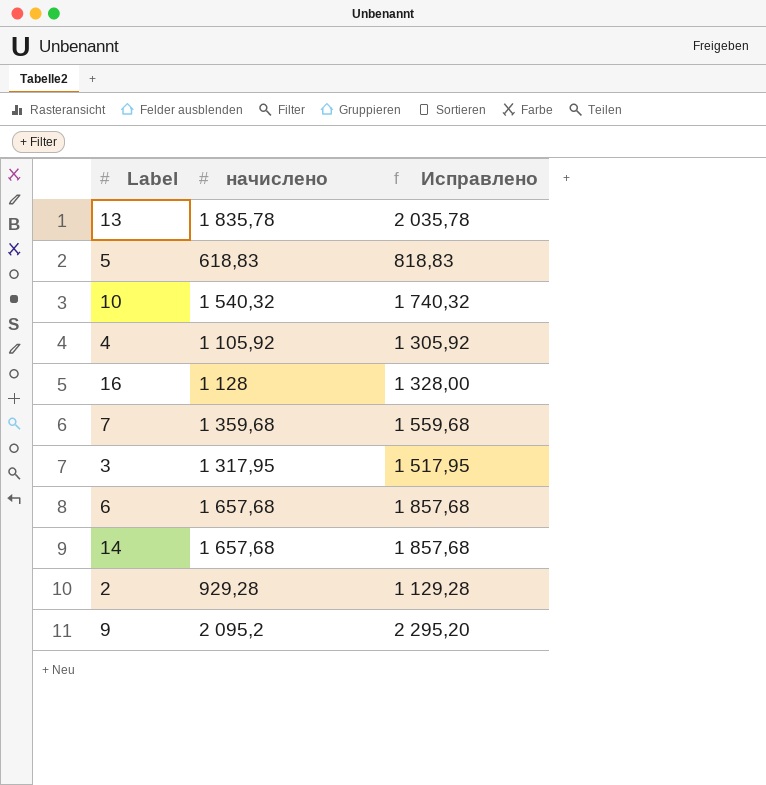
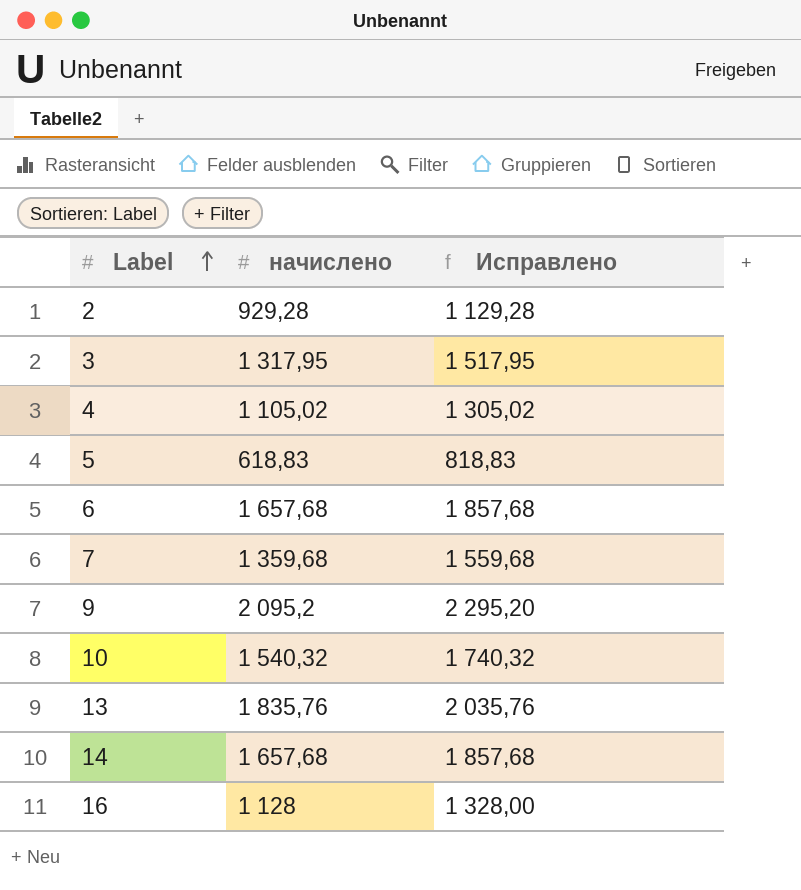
row order: none -> Label ascending
4 | начислено: 1 105,92 -> 1 105,02
4 | Исправлено: 1 305,92 -> 1 305,02
13 | начислено: 1 835,78 -> 1 835,76
13 | Исправлено: 2 035,78 -> 2 035,76

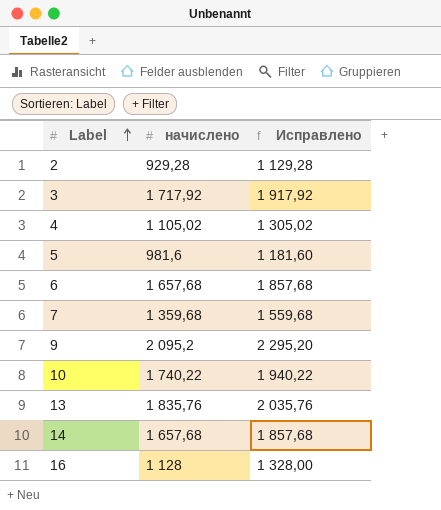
3 | начислено: 1 317,95 -> 1 717,92
3 | Исправлено: 1 517,95 -> 1 917,92
5 | начислено: 618,83 -> 981,6
5 | Исправлено: 818,83 -> 1 181,60
10 | начислено: 1 540,32 -> 1 740,22
10 | Исправлено: 1 740,32 -> 1 940,22

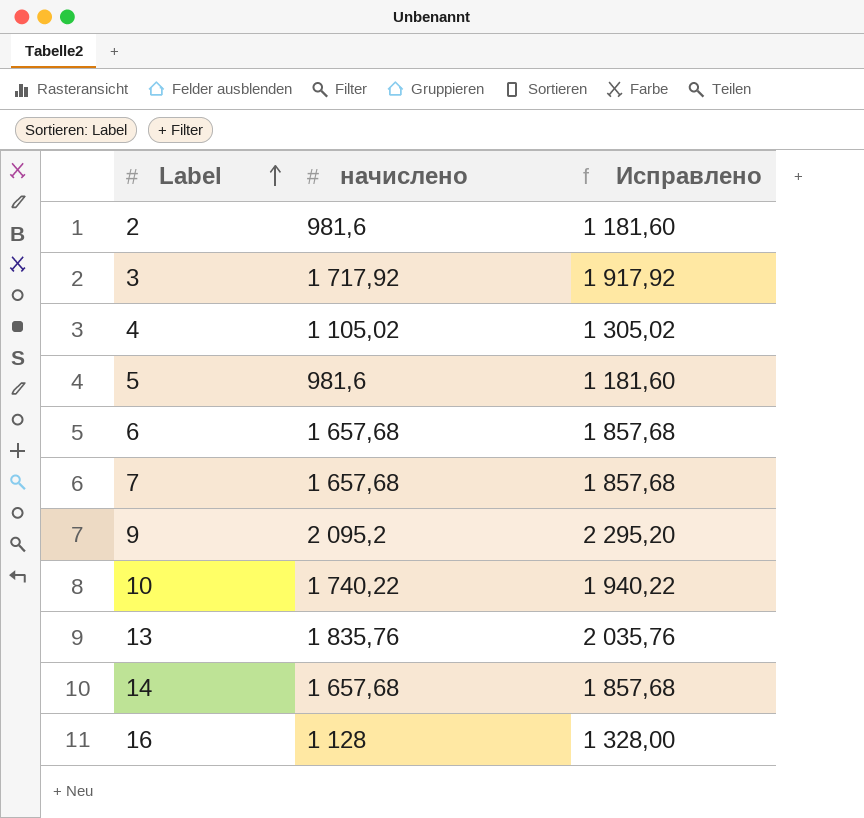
2 | начислено: 929,28 -> 981,6
2 | Исправлено: 1 129,28 -> 1 181,60
7 | начислено: 1 359,68 -> 1 657,68
7 | Исправлено: 1 559,68 -> 1 857,68

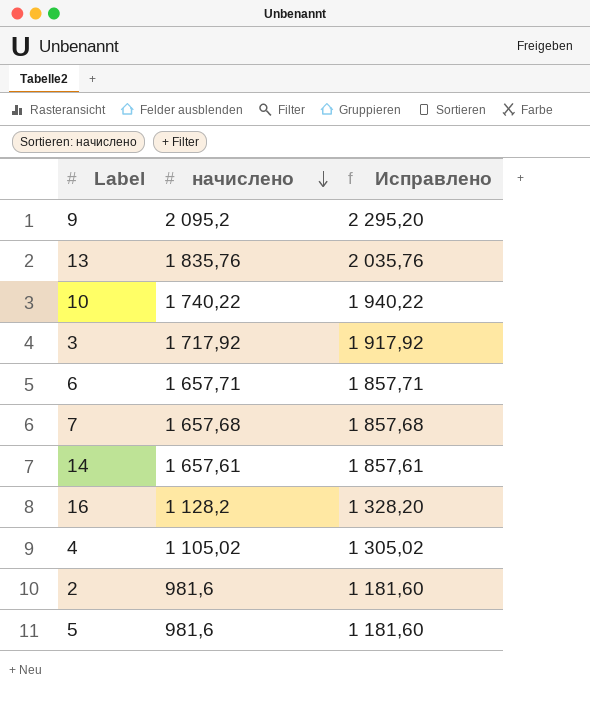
row order: Label ascending -> начислено descending
6 | начислено: 1 657,68 -> 1 657,71
6 | Исправлено: 1 857,68 -> 1 857,71
14 | начислено: 1 657,68 -> 1 657,61
14 | Исправлено: 1 857,68 -> 1 857,61
16 | начислено: 1 128 -> 1 128,2
16 | Исправлено: 1 328,00 -> 1 328,20

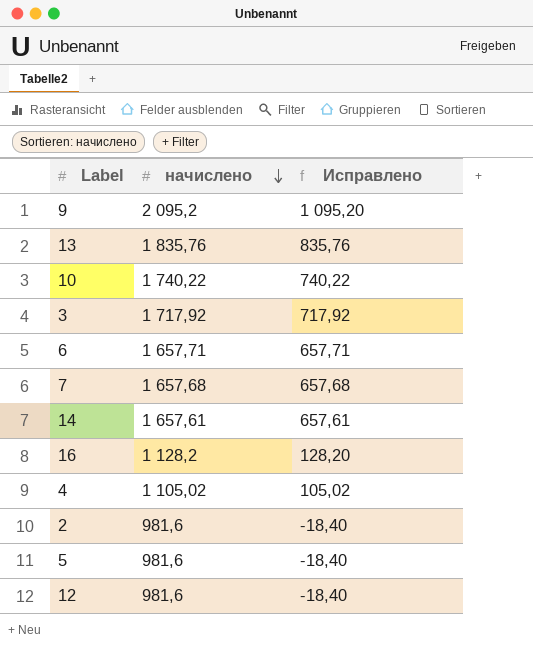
column Исправлено | formula: [начислено] + 200 -> [начислено] - 1000
row 12: none -> 981,6 | -18,40

